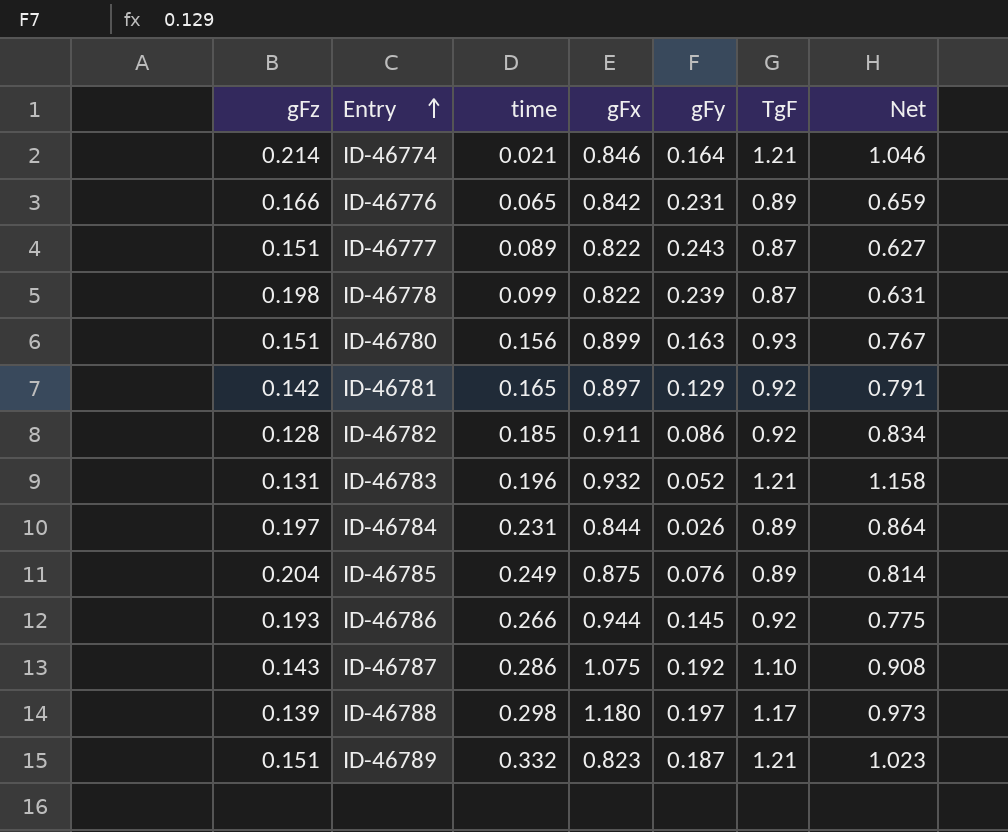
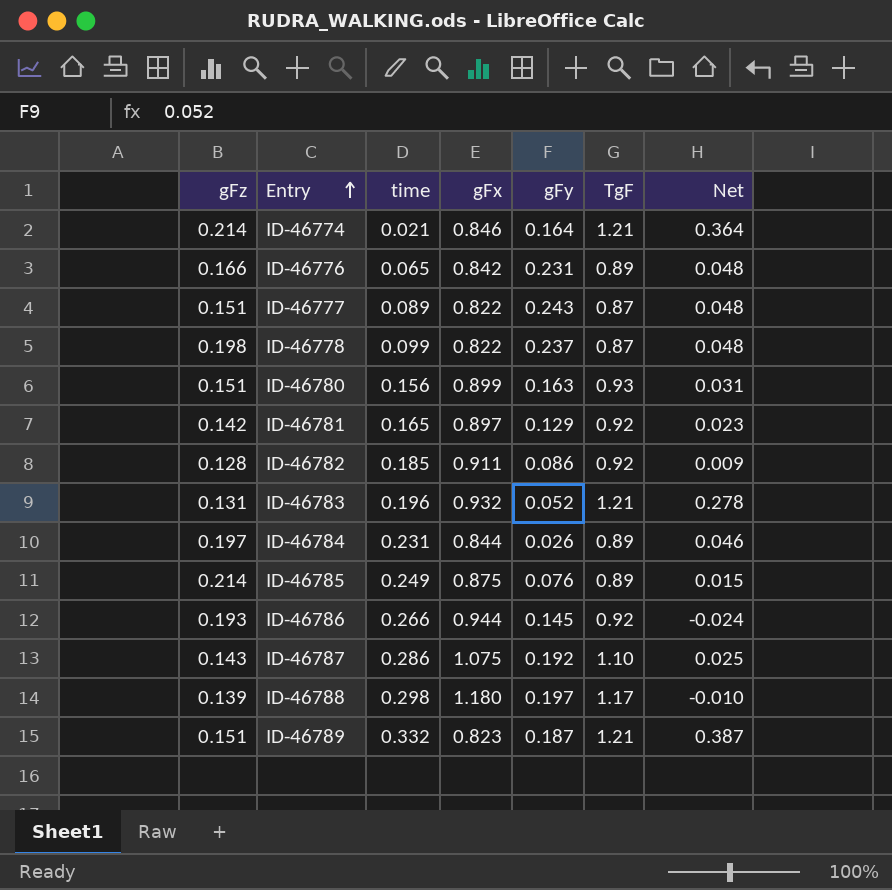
column Net | formula: [TgF] - [gFy] -> [TgF] - [gFx]
ID-46778 | gFy: 0.239 -> 0.237
ID-46785 | gFz: 0.204 -> 0.214

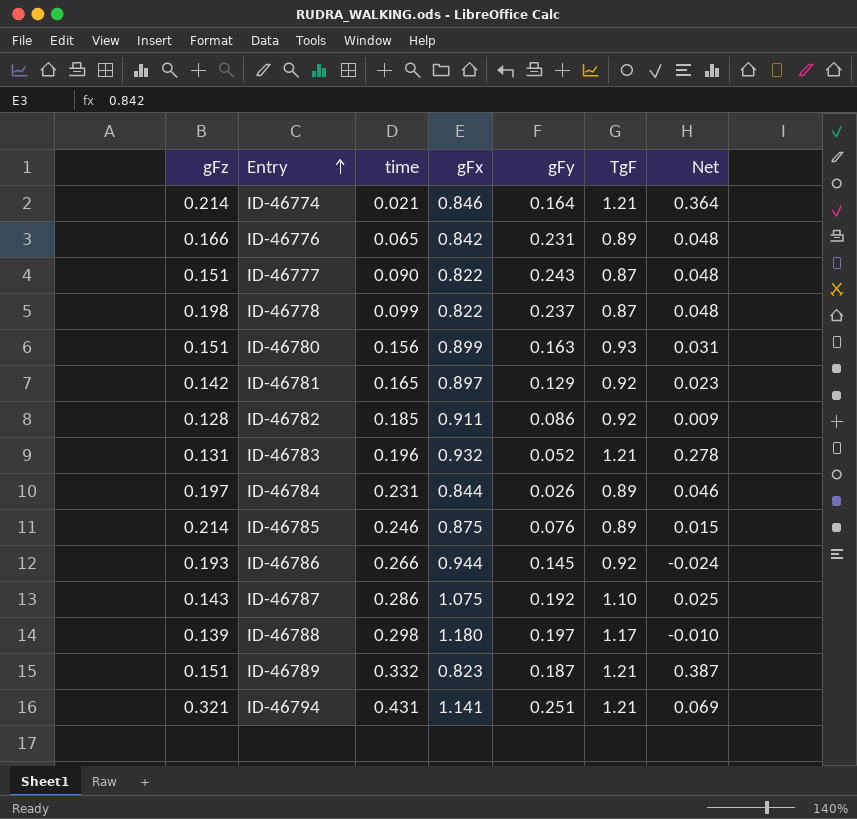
ID-46777 | time: 0.089 -> 0.090
ID-46785 | time: 0.249 -> 0.246
row ID-46794: none -> 0.321 | 0.431 | 1.141 | 0.251 | 1.21 | 0.069

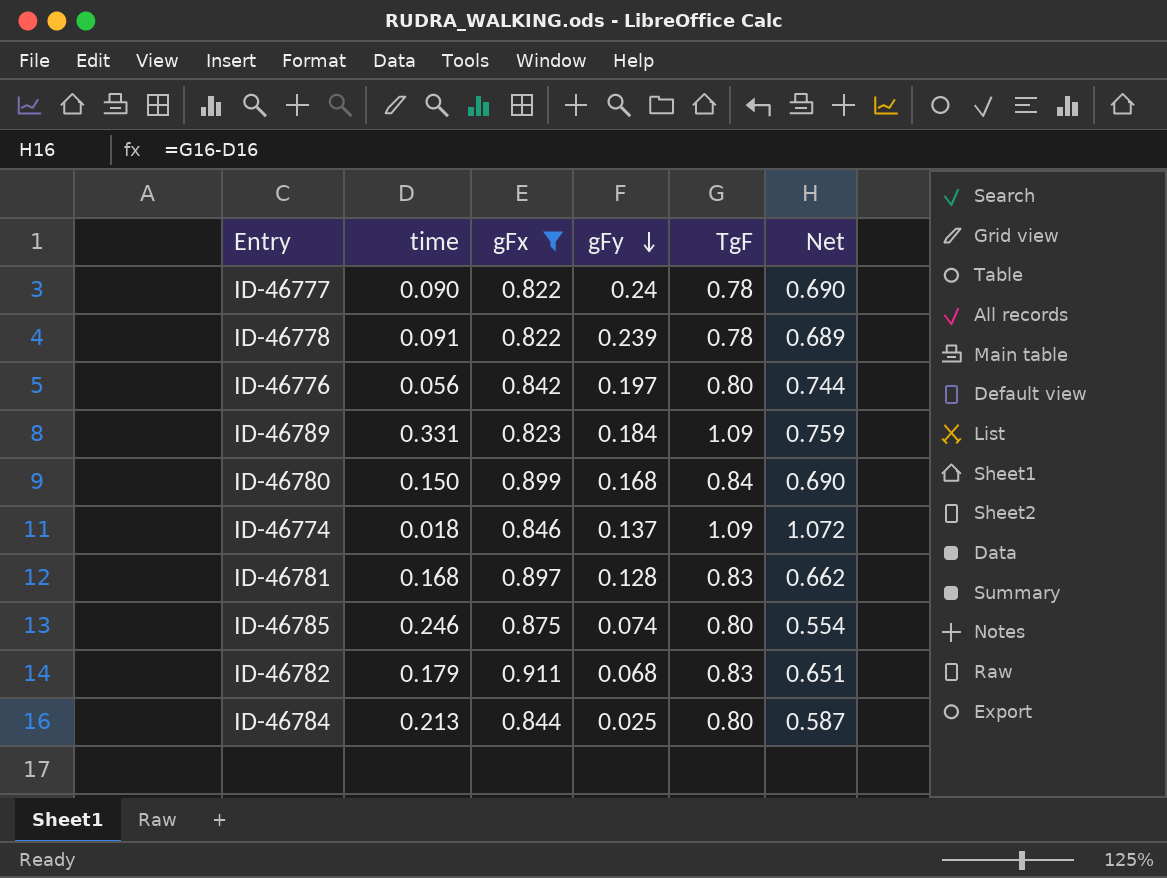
filter: none -> gFx <= 0.911
row order: Entry ascending -> gFy descending
column gFz | position: 1 -> none
column Net | formula: [TgF] - [gFx] -> [TgF] - [time]
ID-46777 | gFy: 0.243 -> 0.24
ID-46777 | TgF: 0.87 -> 0.78
ID-46778 | time: 0.099 -> 0.091
ID-46778 | gFy: 0.237 -> 0.239
ID-46778 | TgF: 0.87 -> 0.78
ID-46776 | time: 0.065 -> 0.056
ID-46776 | gFy: 0.231 -> 0.197
ID-46776 | TgF: 0.89 -> 0.80
ID-46789 | time: 0.332 -> 0.331
ID-46789 | gFy: 0.187 -> 0.184
ID-46789 | TgF: 1.21 -> 1.09
ID-46780 | time: 0.156 -> 0.150
ID-46780 | gFy: 0.163 -> 0.168
ID-46780 | TgF: 0.93 -> 0.84
ID-46774 | time: 0.021 -> 0.018
ID-46774 | gFy: 0.164 -> 0.137
ID-46774 | TgF: 1.21 -> 1.09
ID-46781 | time: 0.165 -> 0.168
ID-46781 | gFy: 0.129 -> 0.128
ID-46781 | TgF: 0.92 -> 0.83
ID-46785 | gFy: 0.076 -> 0.074
ID-46785 | TgF: 0.89 -> 0.80
ID-46782 | time: 0.185 -> 0.179
ID-46782 | gFy: 0.086 -> 0.068
ID-46782 | TgF: 0.92 -> 0.83
ID-46784 | time: 0.231 -> 0.213
ID-46784 | gFy: 0.026 -> 0.025
ID-46784 | TgF: 0.89 -> 0.80

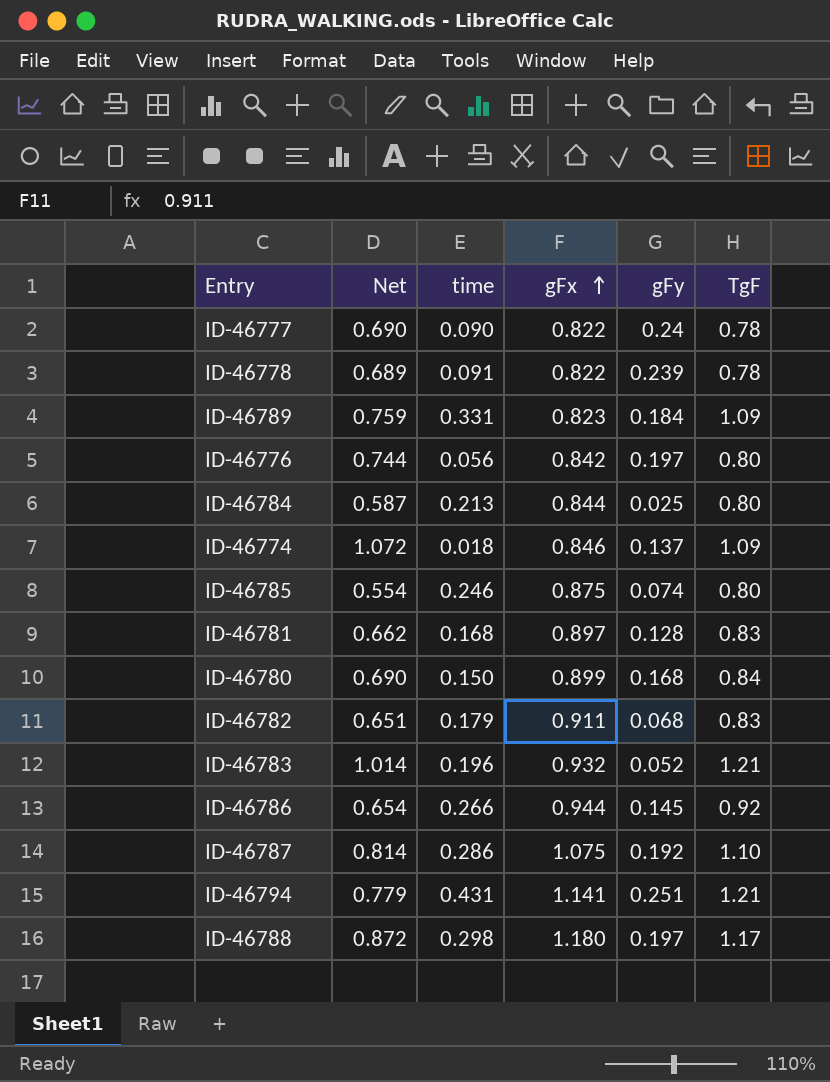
filter: gFx <= 0.911 -> none
row order: gFy descending -> gFx ascending
column Net | position: 6 -> 2

